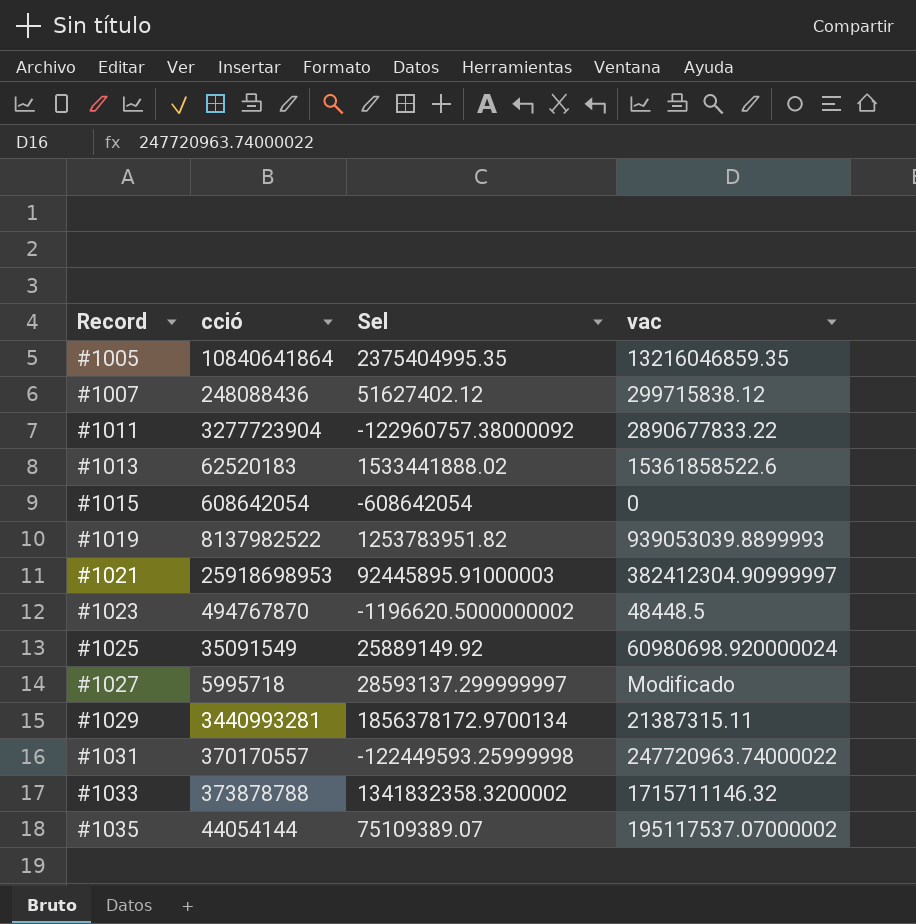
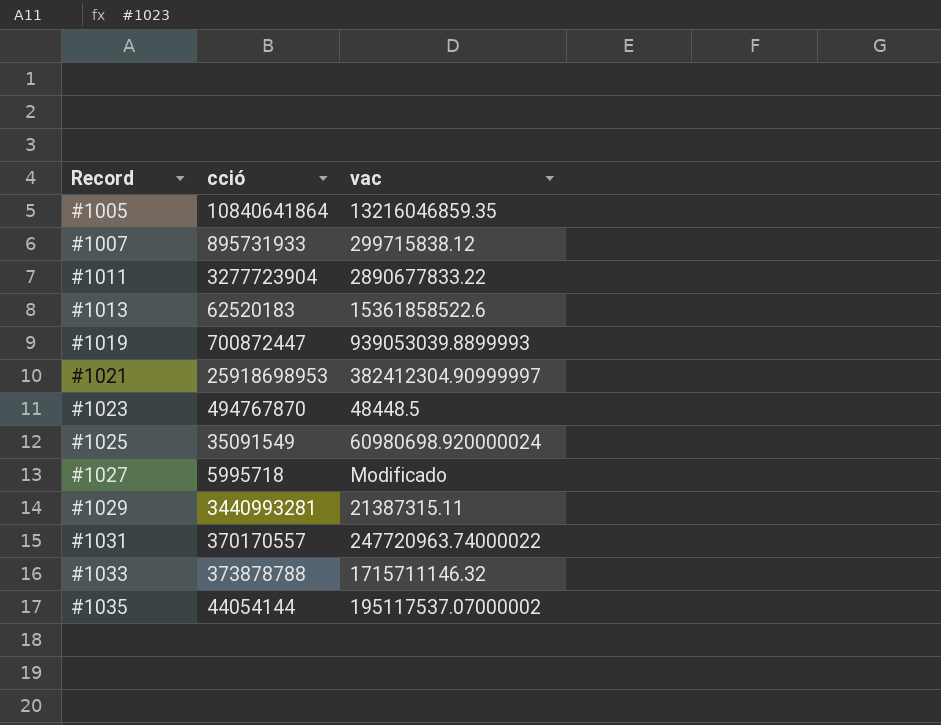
column Sel | position: 3 -> none
row #1015: 608642054 | -608642054 | 0 -> none
#1007 | cció: 248088436 -> 895731933
#1019 | cció: 8137982522 -> 700872447

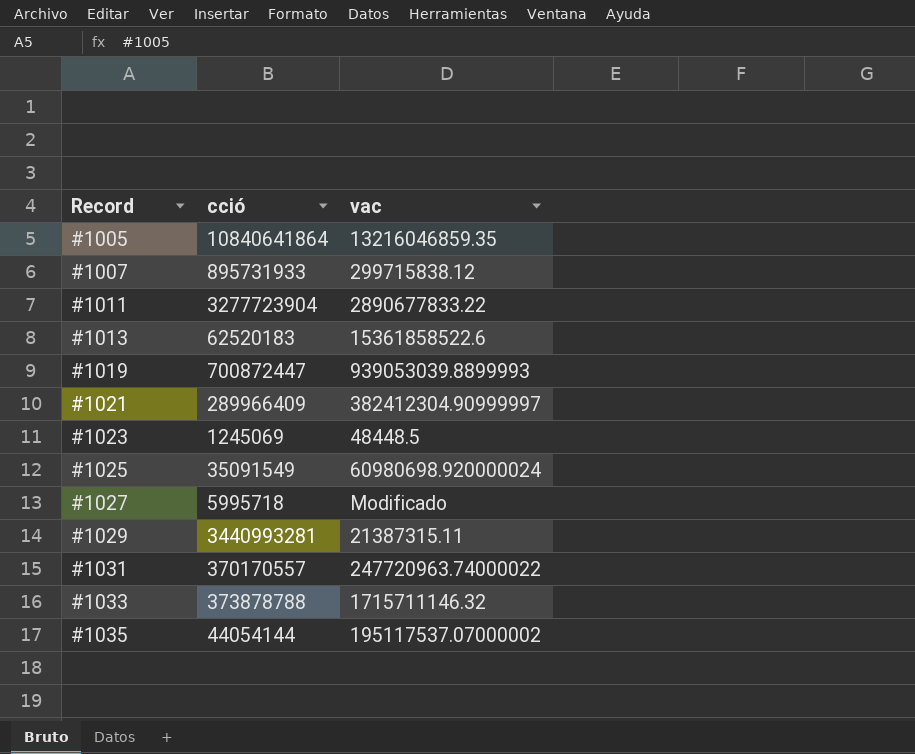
#1021 | cció: 25918698953 -> 289966409
#1023 | cció: 494767870 -> 1245069

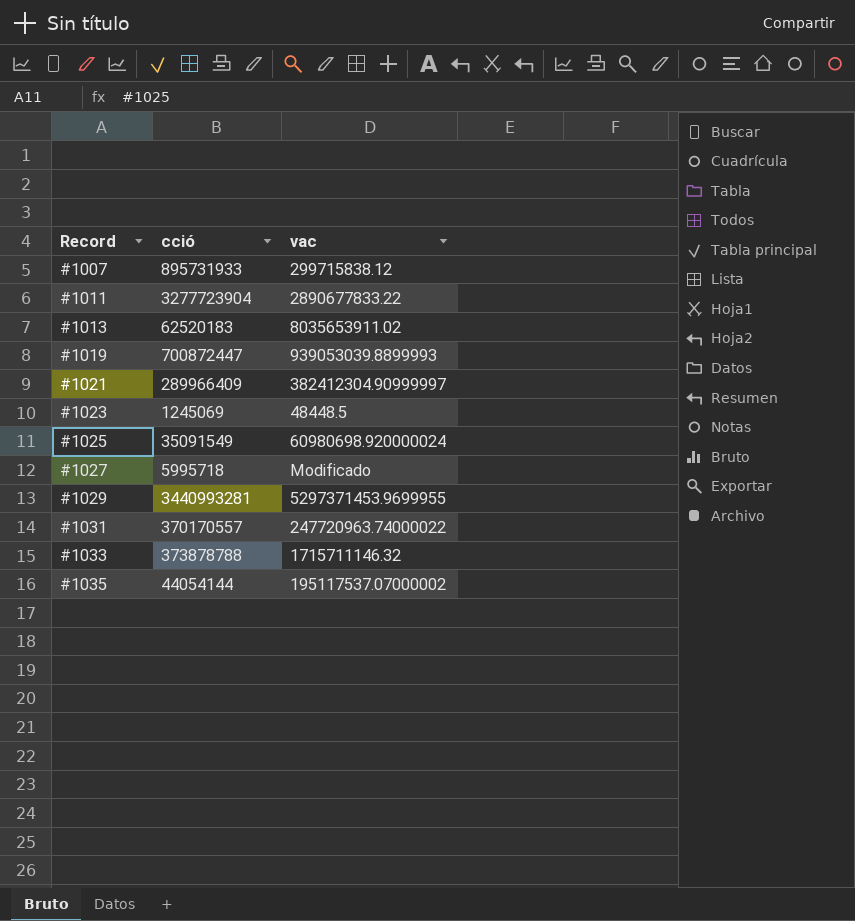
row #1005: 10840641864 | 13216046859.35 -> none
#1013 | vac: 15361858522.6 -> 8035653911.02
#1029 | vac: 21387315.11 -> 5297371453.9699955

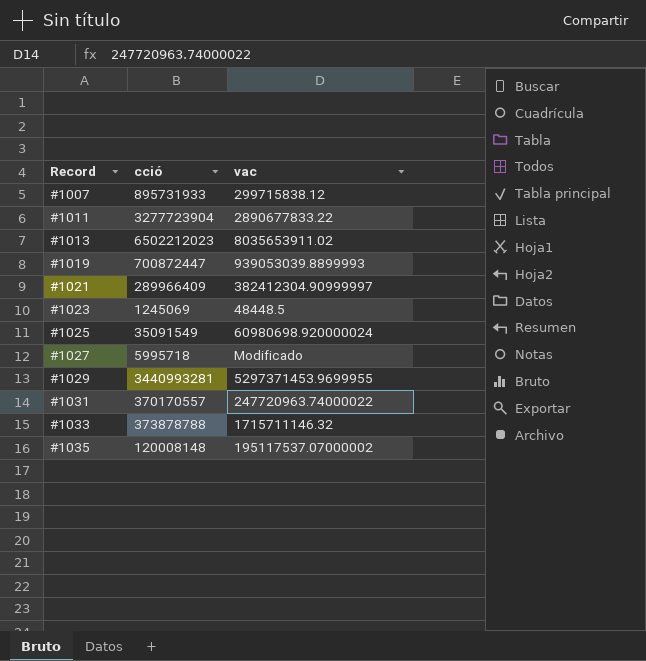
#1013 | cció: 62520183 -> 6502212023
#1035 | cció: 44054144 -> 120008148

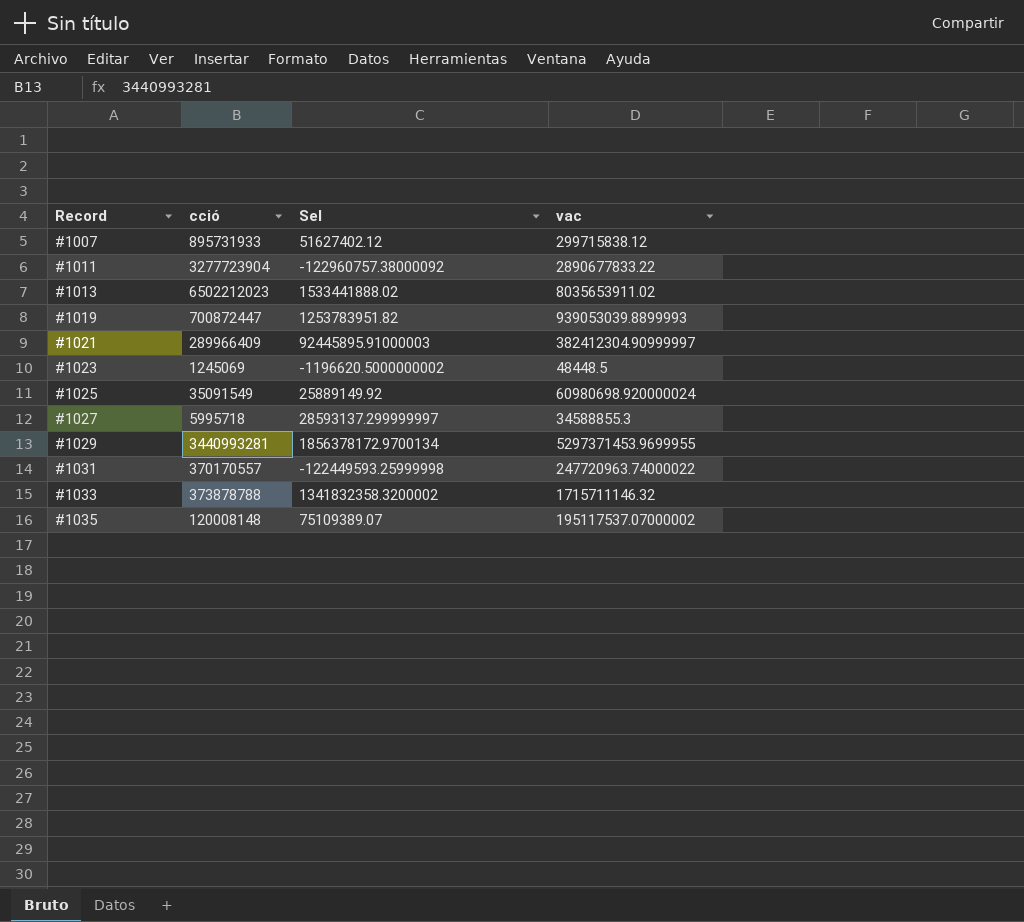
column Sel | position: none -> 3
#1027 | vac: Modificado -> 34588855.3

